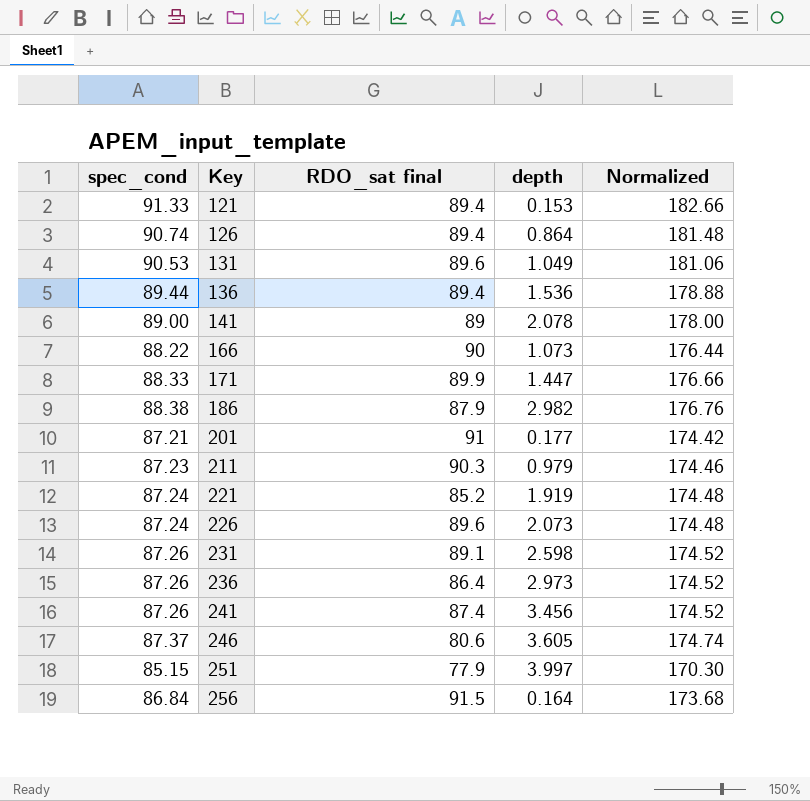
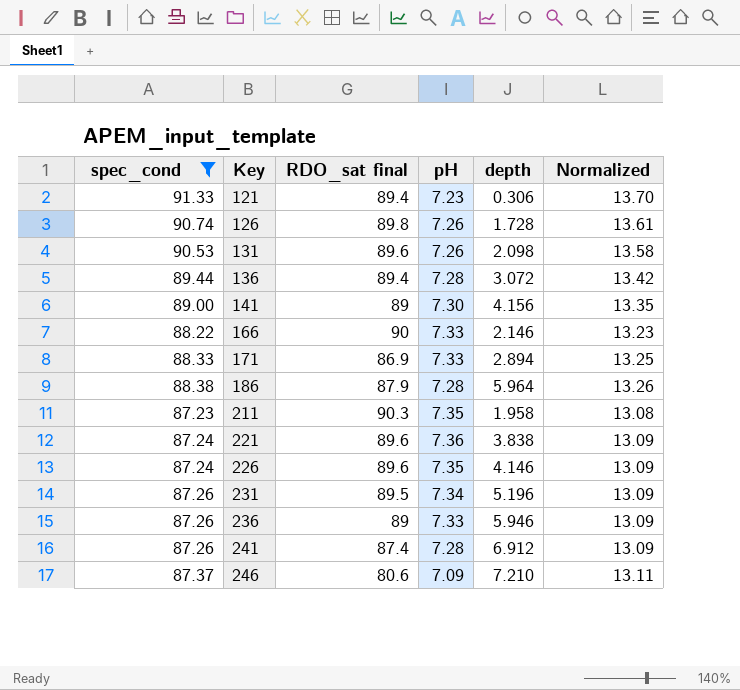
filter: none -> spec_cond >= 87.23
column pH | position: none -> 4
column Normalized | formula: [spec_cond] * 2 -> [spec_cond] * 0.15
121 | depth: 0.153 -> 0.306
126 | RDO_sat final: 89.4 -> 89.8
126 | depth: 0.864 -> 1.728
131 | depth: 1.049 -> 2.098
136 | depth: 1.536 -> 3.072
141 | depth: 2.078 -> 4.156
166 | depth: 1.073 -> 2.146
171 | RDO_sat final: 89.9 -> 86.9
171 | depth: 1.447 -> 2.894
186 | depth: 2.982 -> 5.964
211 | depth: 0.979 -> 1.958
221 | RDO_sat final: 85.2 -> 89.6
221 | depth: 1.919 -> 3.838
226 | depth: 2.073 -> 4.146
231 | RDO_sat final: 89.1 -> 89.5
231 | depth: 2.598 -> 5.196
236 | RDO_sat final: 86.4 -> 89
236 | depth: 2.973 -> 5.946
241 | depth: 3.456 -> 6.912
246 | depth: 3.605 -> 7.210

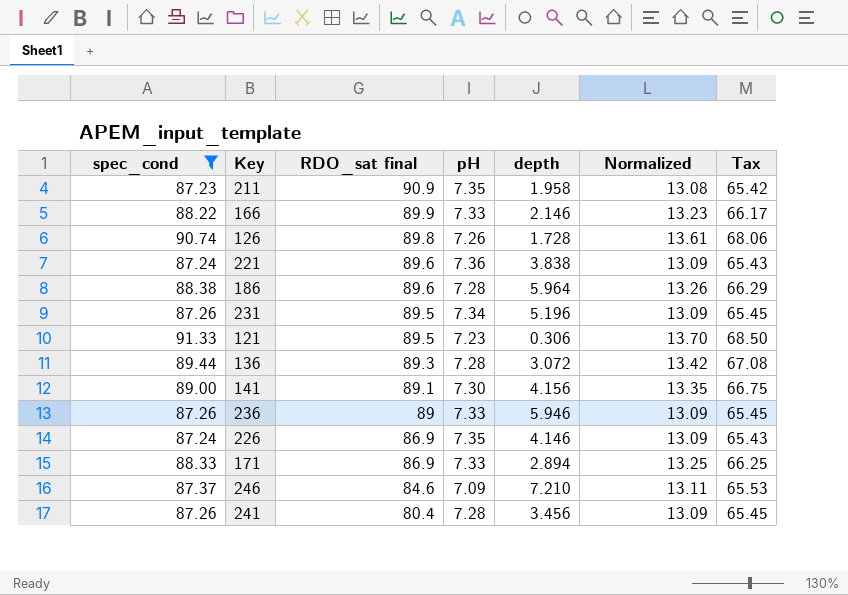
row order: Key ascending -> RDO_sat final descending
column Tax | formula: none -> [spec_cond] * 0.75
row 131: 90.53 | 89.6 | 7.26 | 2.098 | 13.58 -> none
211 | RDO_sat final: 90.3 -> 90.9
166 | RDO_sat final: 90 -> 89.9
186 | RDO_sat final: 87.9 -> 89.6
121 | RDO_sat final: 89.4 -> 89.5
136 | RDO_sat final: 89.4 -> 89.3
141 | RDO_sat final: 89 -> 89.1
226 | RDO_sat final: 89.6 -> 86.9
246 | RDO_sat final: 80.6 -> 84.6
241 | RDO_sat final: 87.4 -> 80.4
241 | depth: 6.912 -> 3.456

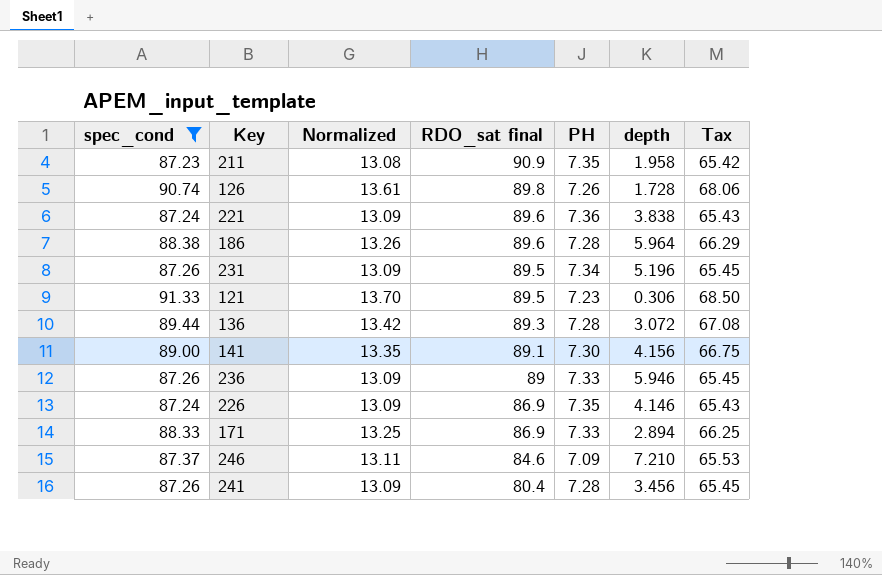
column Normalized | position: 6 -> 3
column name: pH -> PH
row 166: 88.22 | 89.9 | 7.33 | 2.146 | 13.23 | 66.17 -> none

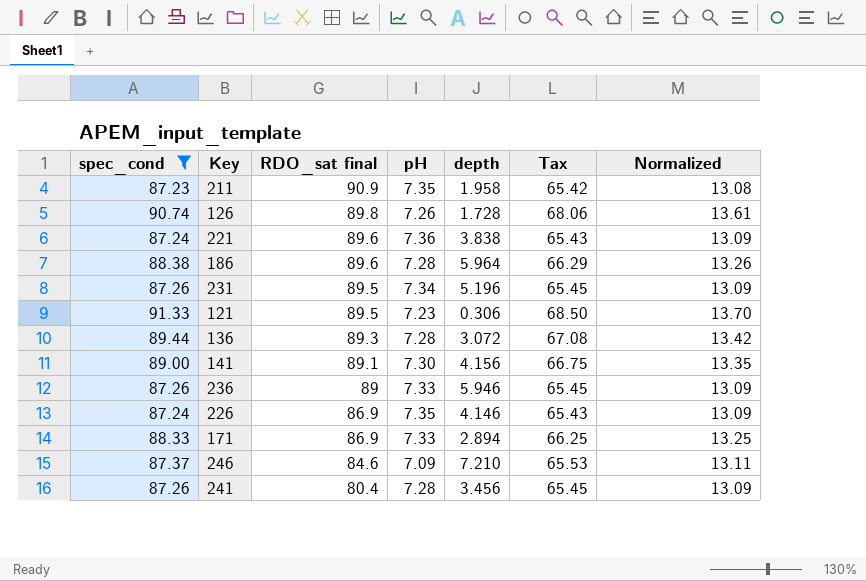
column name: PH -> pH
column Normalized | position: 3 -> 7

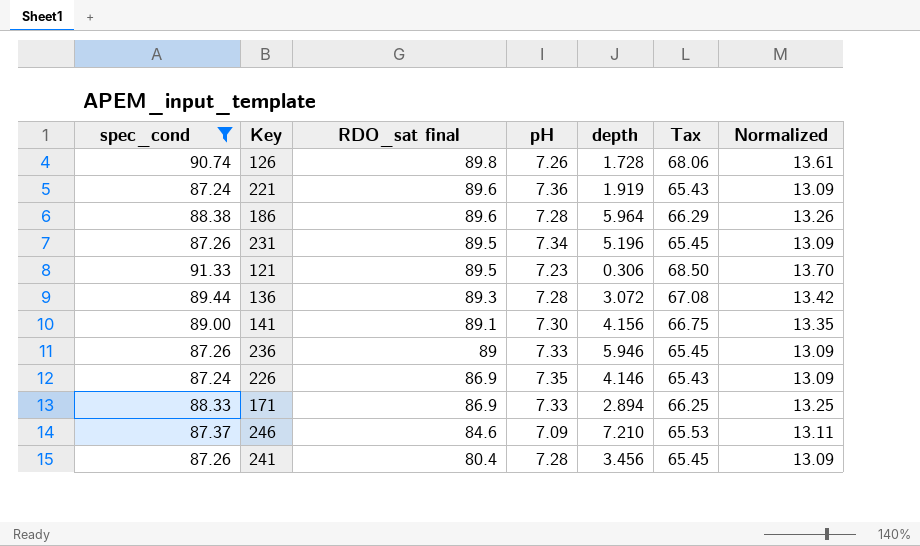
row 211: 87.23 | 90.9 | 7.35 | 1.958 | 65.42 | 13.08 -> none
221 | depth: 3.838 -> 1.919

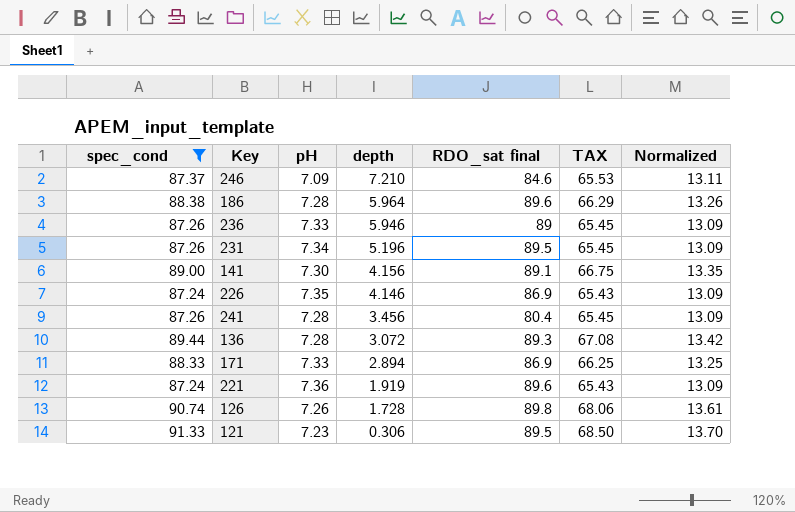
row order: RDO_sat final descending -> depth descending
column RDO_sat final | position: 3 -> 5
column name: Tax -> TAX

